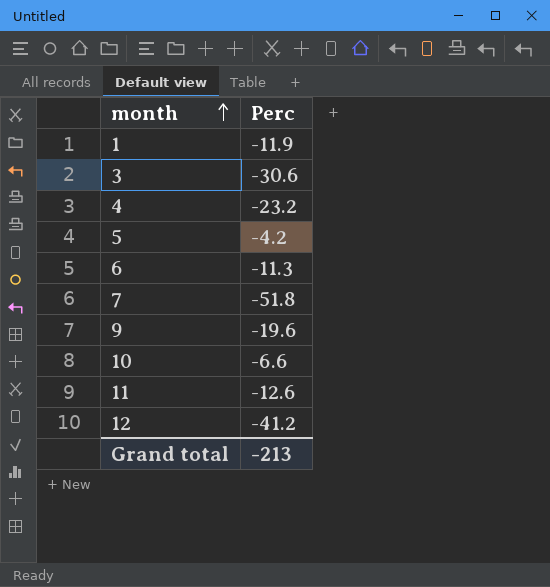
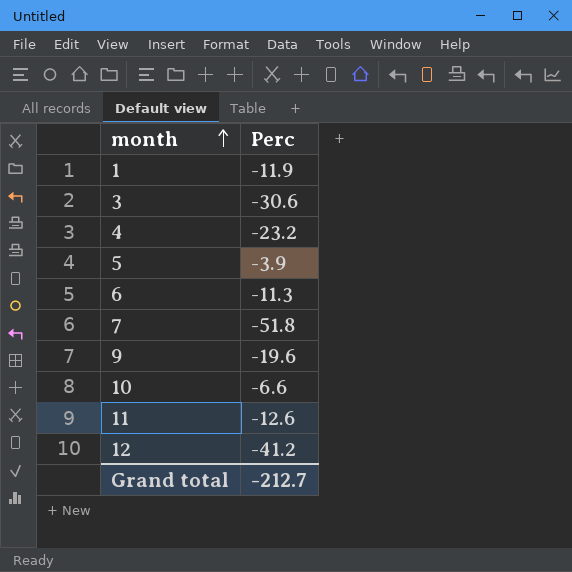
5 | Perc: -4.2 -> -3.9
Grand total | Perc: -213 -> -212.7

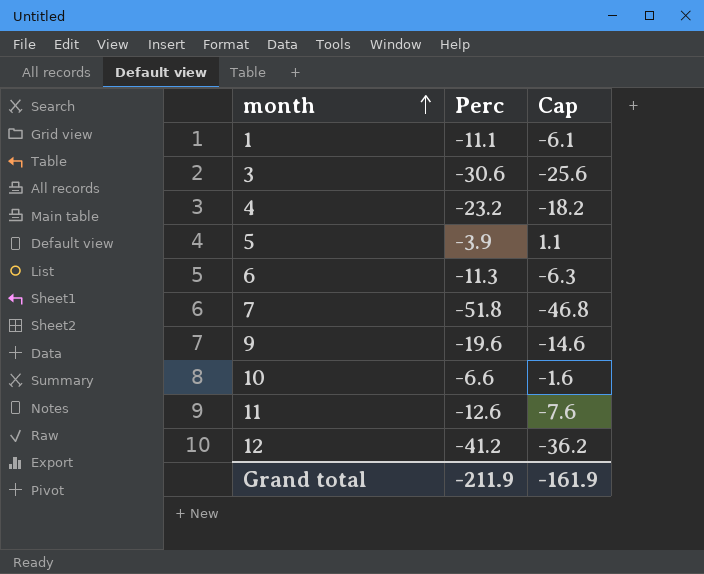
column Cap | formula: none -> [Perc] + 5
1 | Perc: -11.9 -> -11.1
Grand total | Perc: -212.7 -> -211.9

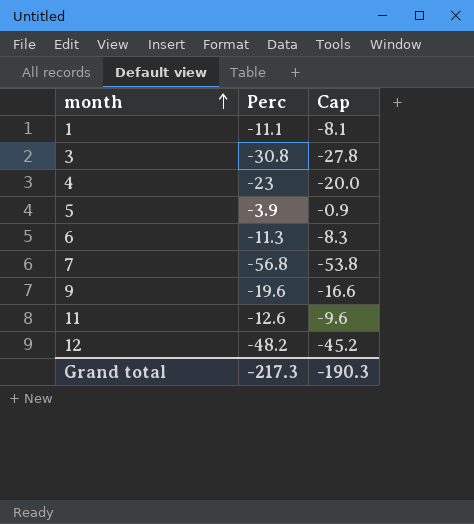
column Cap | formula: [Perc] + 5 -> [Perc] + 3
row 10: -6.6 | -1.6 -> none
3 | Perc: -30.6 -> -30.8
4 | Perc: -23.2 -> -23
7 | Perc: -51.8 -> -56.8
12 | Perc: -41.2 -> -48.2
Grand total | Perc: -211.9 -> -217.3
Grand total | Cap: -161.9 -> -190.3

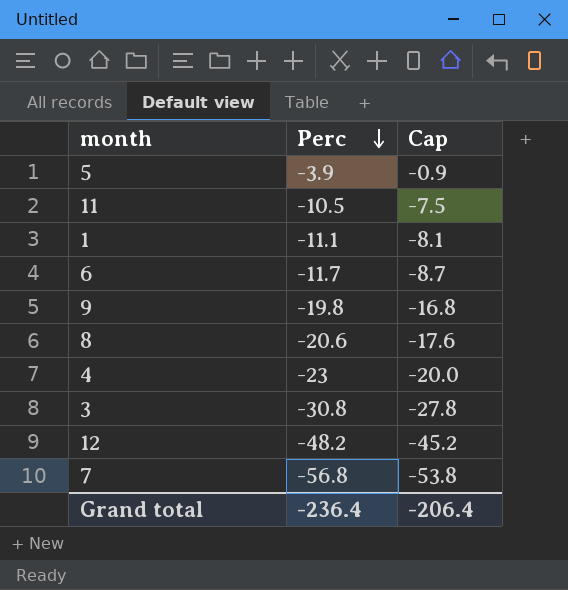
row order: month ascending -> Perc descending
11 | Perc: -12.6 -> -10.5
11 | Cap: -9.6 -> -7.5
6 | Perc: -11.3 -> -11.7
6 | Cap: -8.3 -> -8.7
9 | Perc: -19.6 -> -19.8
9 | Cap: -16.6 -> -16.8
row 8: none -> -20.6 | -17.6
Grand total | Perc: -217.3 -> -236.4
Grand total | Cap: -190.3 -> -206.4

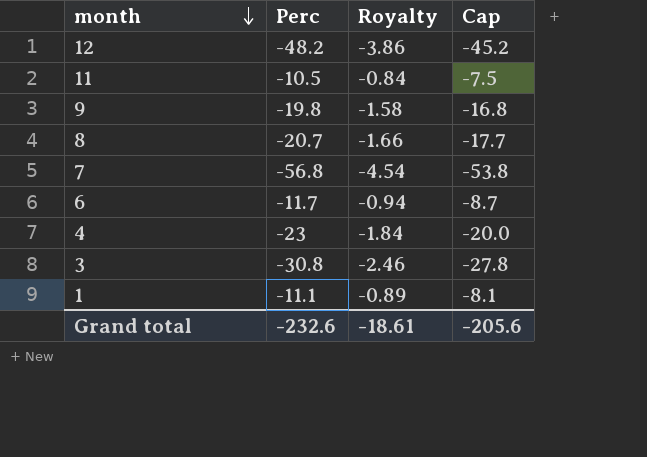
row order: Perc descending -> month descending
column Royalty | formula: none -> [Perc] * 0.08
row 5: -3.9 | -0.9 -> none
8 | Perc: -20.6 -> -20.7
8 | Cap: -17.6 -> -17.7
Grand total | Perc: -236.4 -> -232.6
Grand total | Cap: -206.4 -> -205.6

